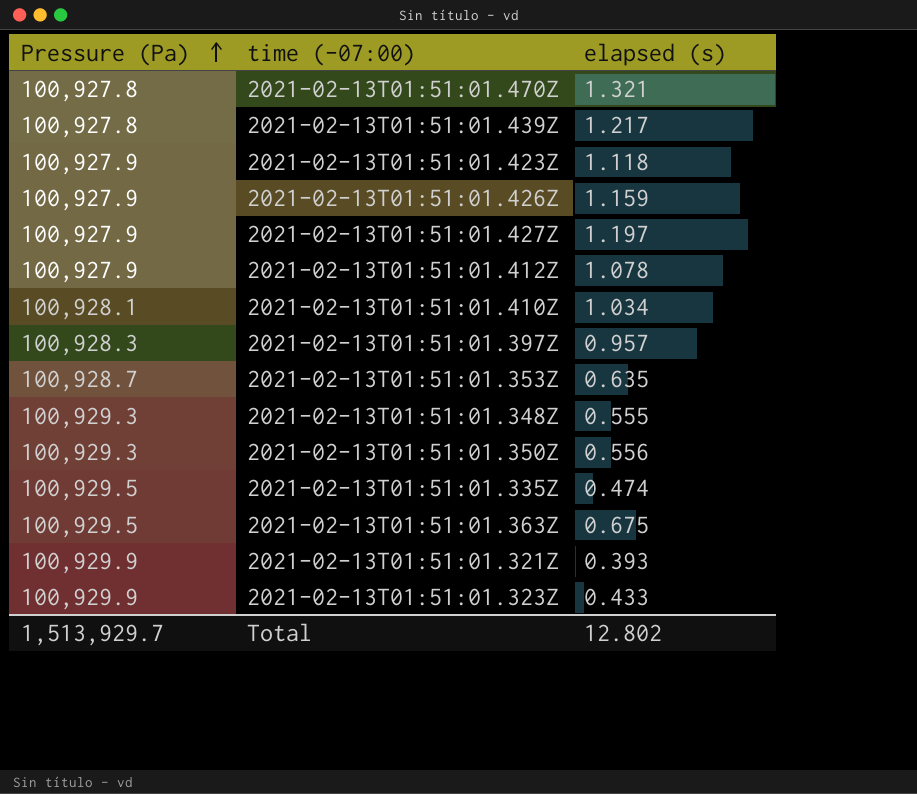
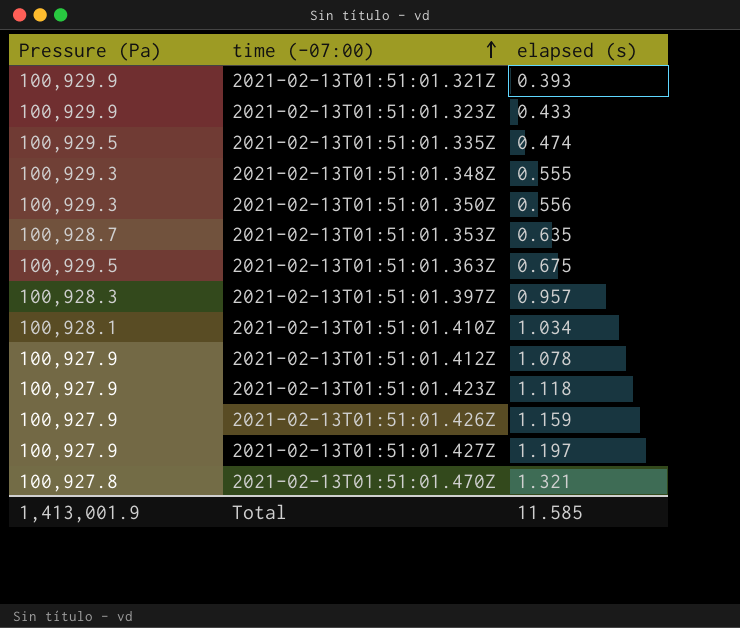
row order: Pressure (Pa) ascending -> time (-07:00) ascending
row 2021-02-13T01:51:01.439Z: 100,927.8 | 1.217 -> none
Total | Pressure (Pa): 1,513,929.7 -> 1,413,001.9
Total | elapsed (s): 12.802 -> 11.585

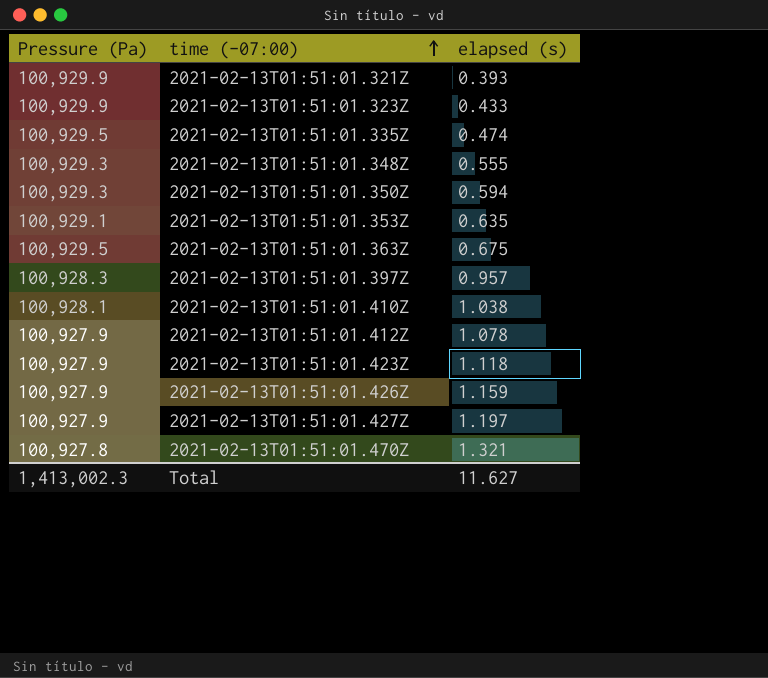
2021-02-13T01:51:01.350Z | elapsed (s): 0.556 -> 0.594
2021-02-13T01:51:01.353Z | Pressure (Pa): 100,928.7 -> 100,929.1
2021-02-13T01:51:01.410Z | elapsed (s): 1.034 -> 1.038
Total | Pressure (Pa): 1,413,001.9 -> 1,413,002.3
Total | elapsed (s): 11.585 -> 11.627

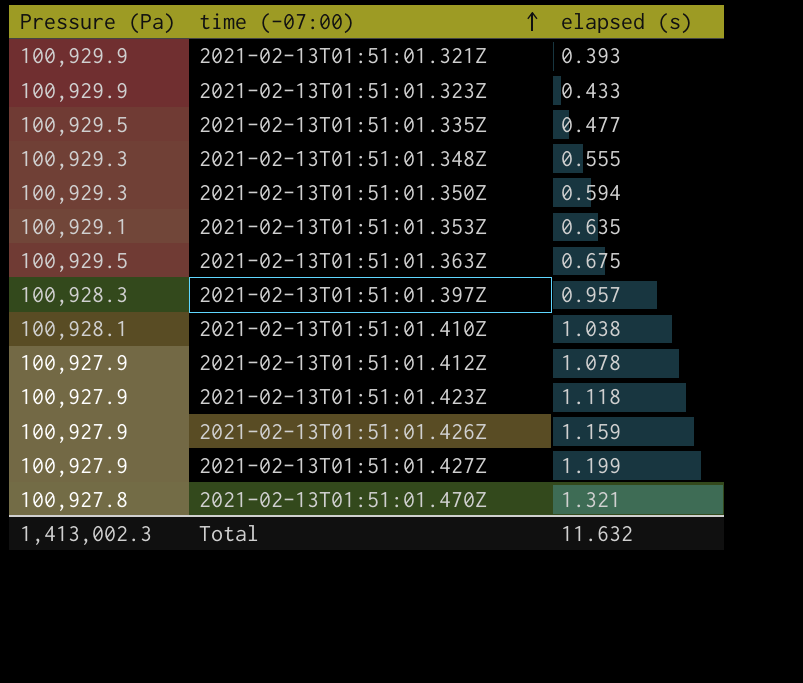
2021-02-13T01:51:01.335Z | elapsed (s): 0.474 -> 0.477
2021-02-13T01:51:01.427Z | elapsed (s): 1.197 -> 1.199
Total | elapsed (s): 11.627 -> 11.632

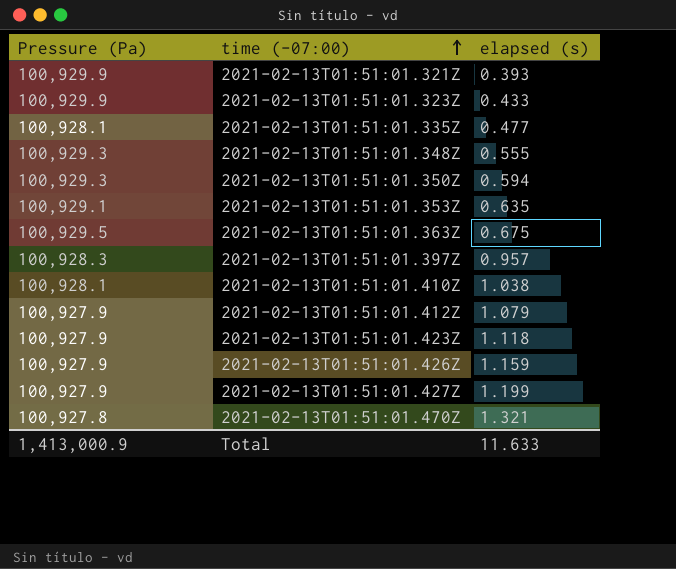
2021-02-13T01:51:01.335Z | Pressure (Pa): 100,929.5 -> 100,928.1
2021-02-13T01:51:01.412Z | elapsed (s): 1.078 -> 1.079
Total | Pressure (Pa): 1,413,002.3 -> 1,413,000.9
Total | elapsed (s): 11.632 -> 11.633

